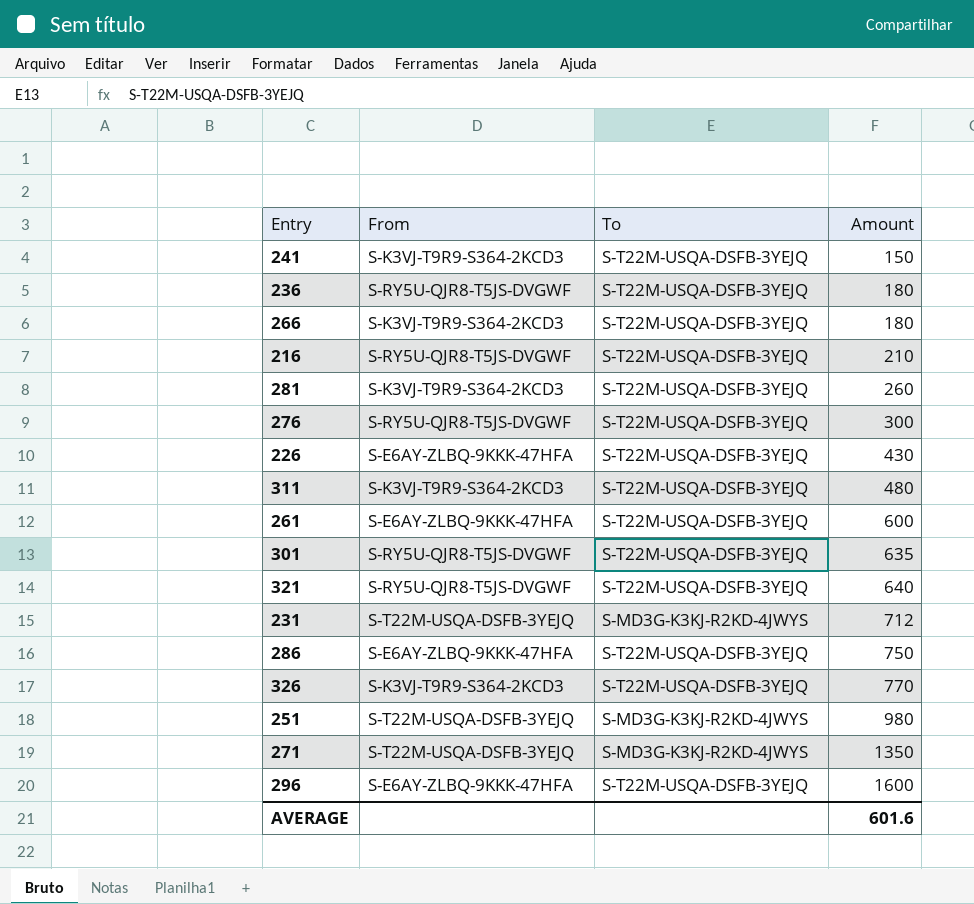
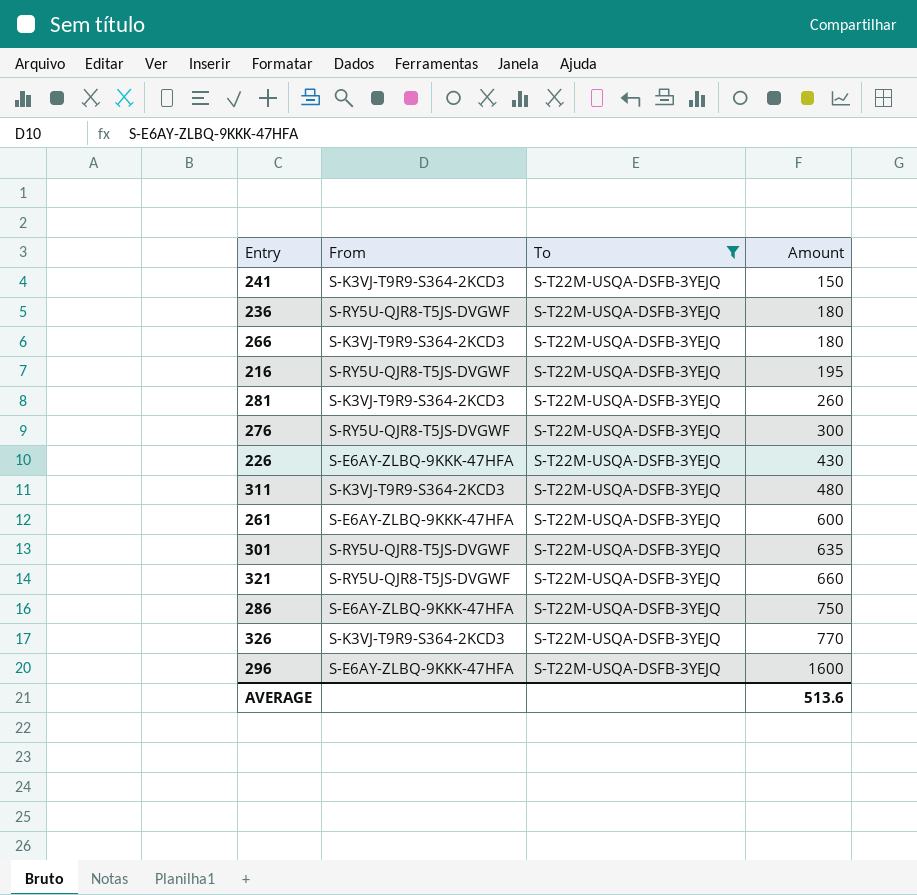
filter: none -> To = S-T22M-USQA-DSFB-3YEJQ
216 | Amount: 210 -> 195
321 | Amount: 640 -> 660
AVERAGE | Amount: 601.6 -> 513.6

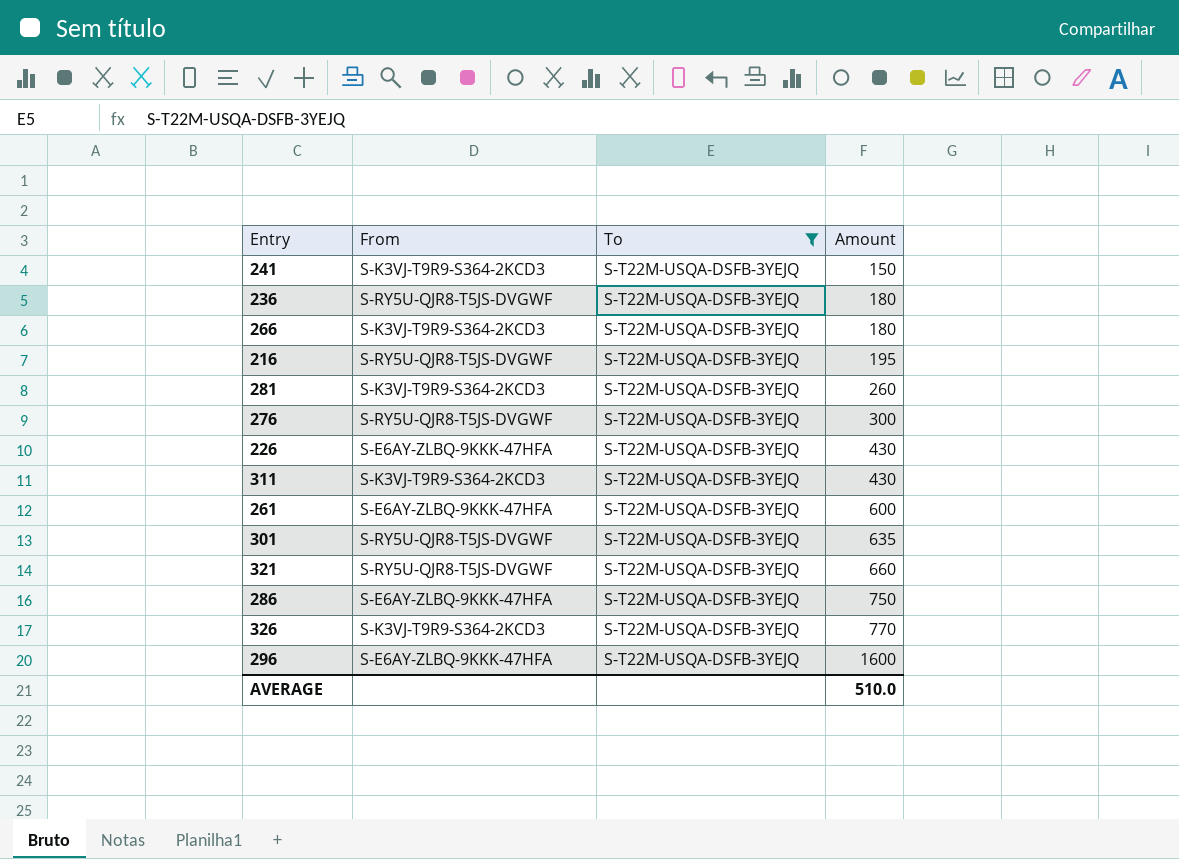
311 | Amount: 480 -> 430
AVERAGE | Amount: 513.6 -> 510.0

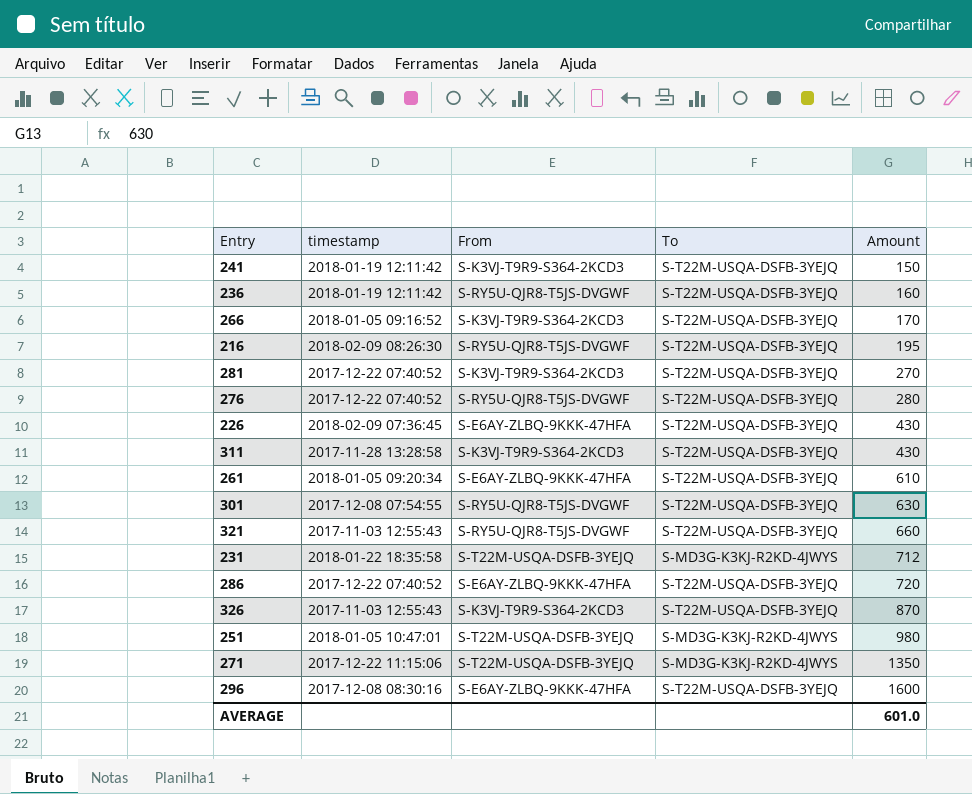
filter: To = S-T22M-USQA-DSFB-3YEJQ -> none
column timestamp | position: none -> 2
236 | Amount: 180 -> 160
266 | Amount: 180 -> 170
281 | Amount: 260 -> 270
276 | Amount: 300 -> 280
261 | Amount: 600 -> 610
301 | Amount: 635 -> 630
286 | Amount: 750 -> 720
326 | Amount: 770 -> 870
AVERAGE | Amount: 510.0 -> 601.0

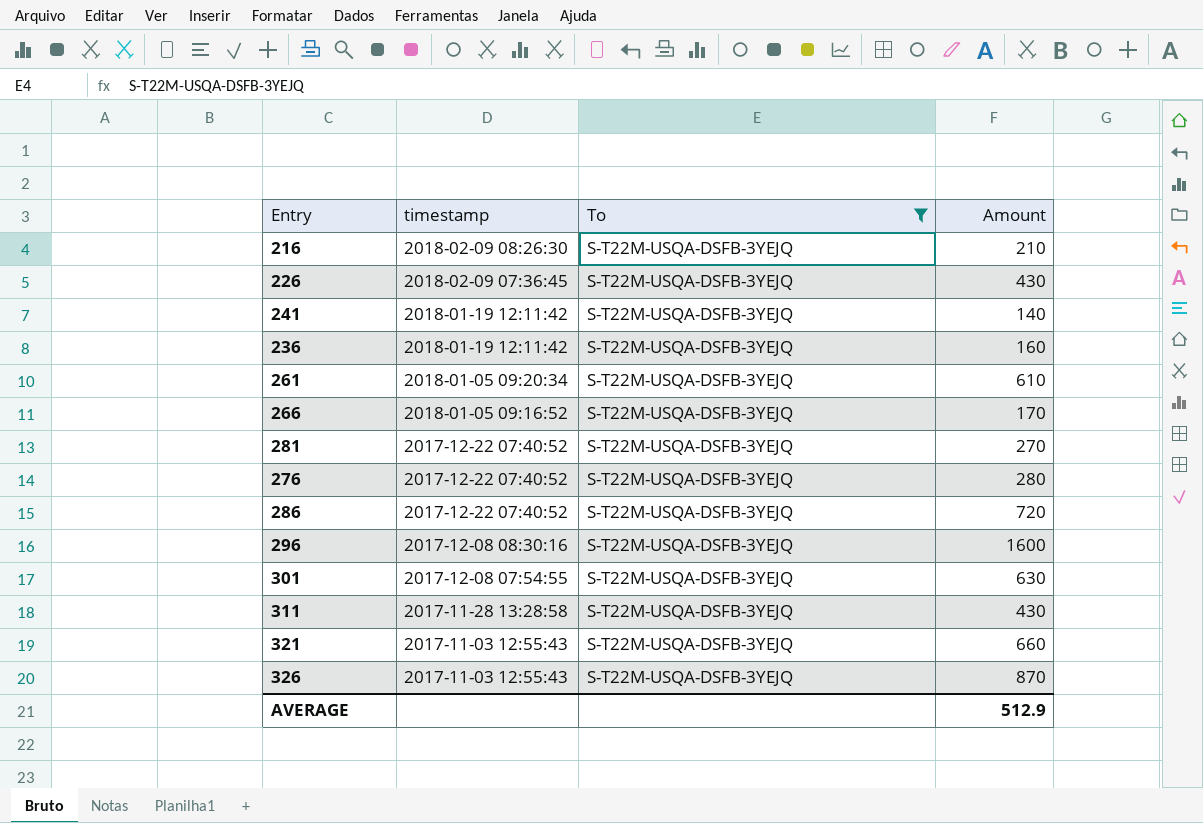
filter: none -> To = S-T22M-USQA-DSFB-3YEJQ
row order: Amount ascending -> timestamp descending
column From | position: 3 -> none
216 | Amount: 195 -> 210
241 | Amount: 150 -> 140
AVERAGE | Amount: 601.0 -> 512.9

